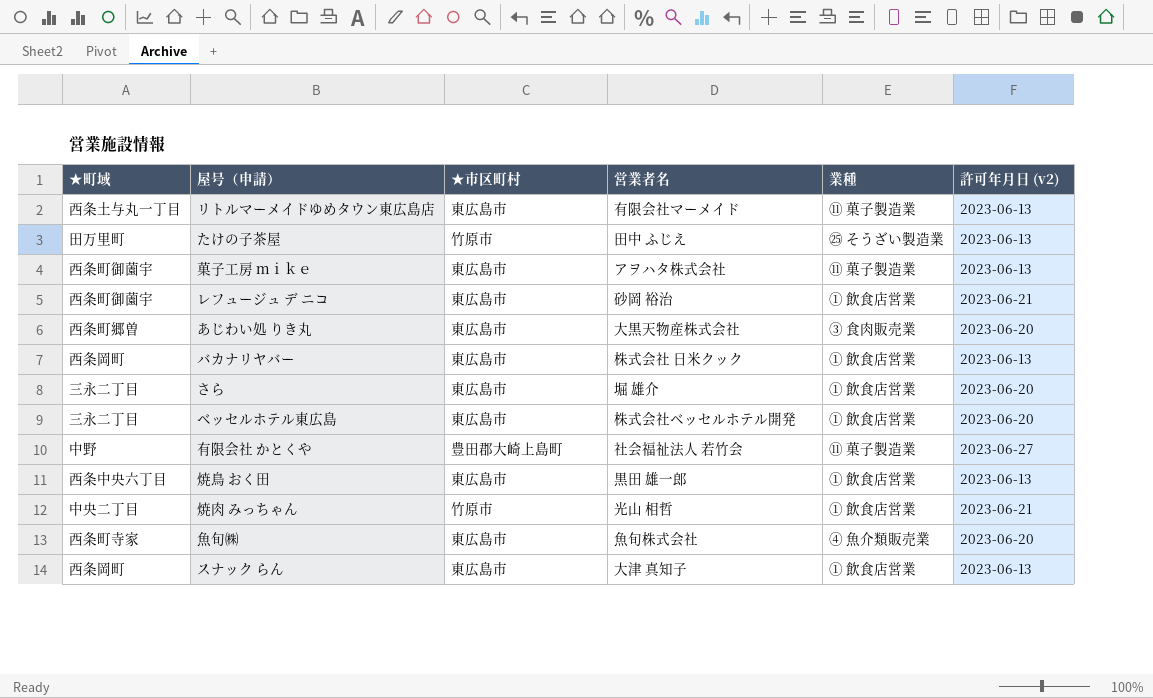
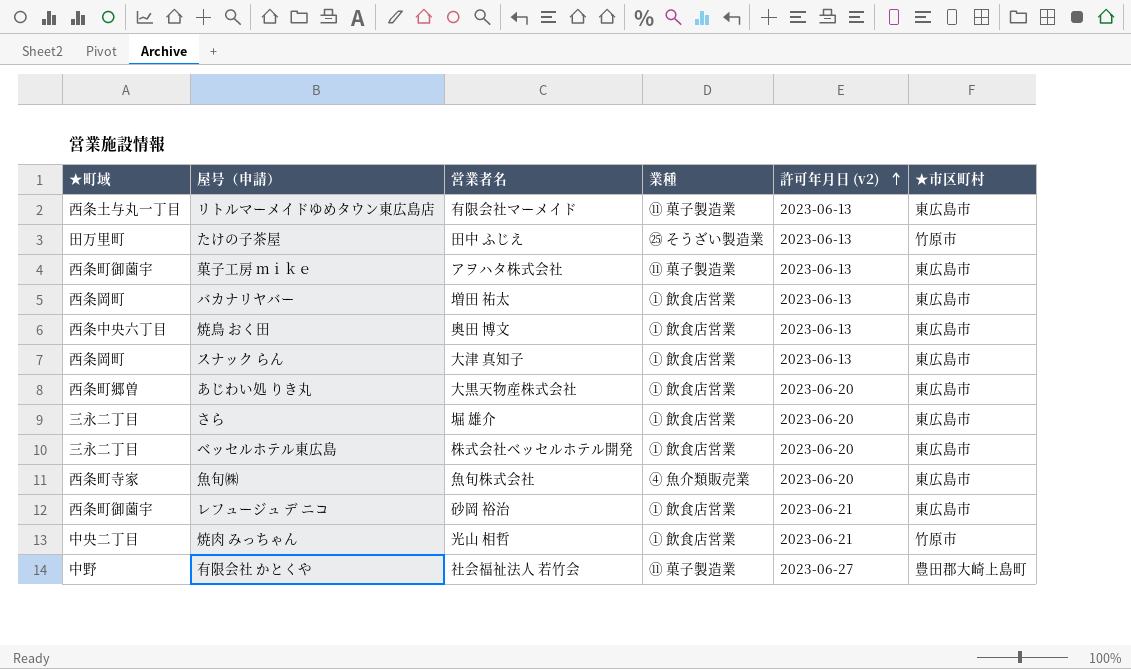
row order: none -> 許可年月日 (v2) ascending
column ★市区町村 | position: 3 -> 6
バカナリヤバー | 営業者名: 株式会社 日米クック -> 増田 祐太
焼鳥 おく田 | 営業者名: 黒田 雄一郎 -> 奥田 博文
あじわい処 りき丸 | 業種: ③ 食肉販売業 -> ① 飲食店営業

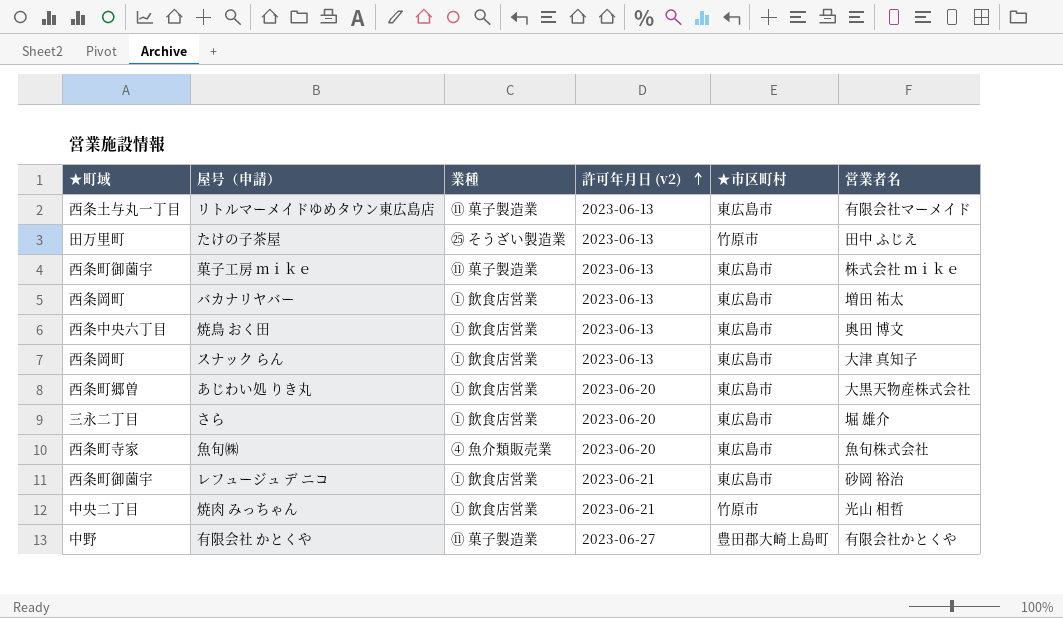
column 営業者名 | position: 3 -> 6
row ベッセルホテル東広島: 三永二丁目 | 株式会社ベッセルホテル開発 | ① 飲食店営業 | 2023-06-20 | 東広島市 -> none
菓子工房 ｍｉｋｅ | 営業者名: アヲハタ株式会社 -> 株式会社 ｍｉｋｅ
有限会社 かとくや | 営業者名: 社会福祉法人 若竹会 -> 有限会社かとくや

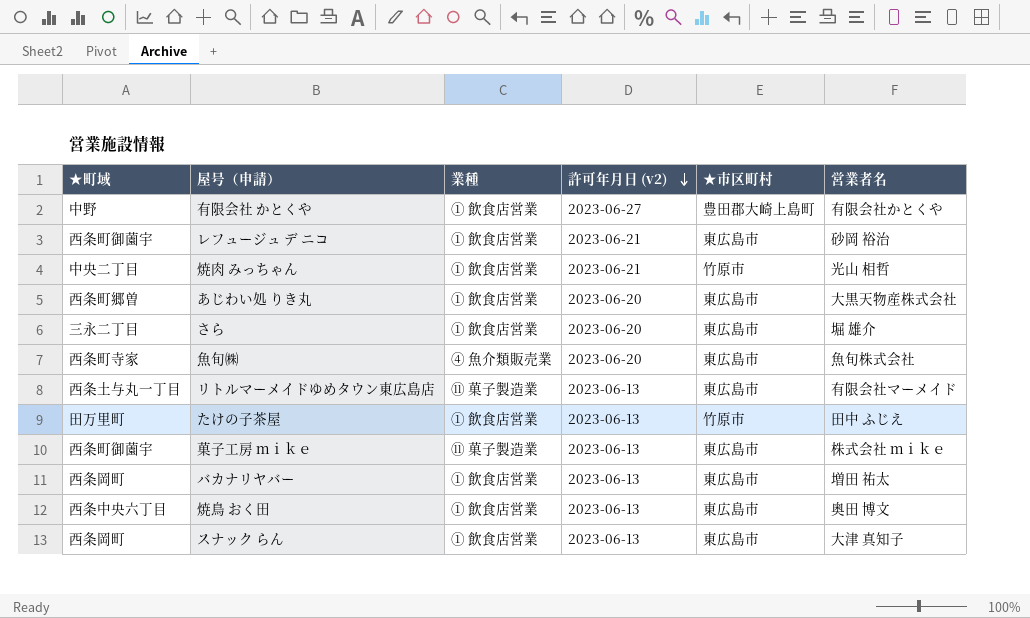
row order: 許可年月日 (v2) ascending -> 許可年月日 (v2) descending
有限会社 かとくや | 業種: ⑪ 菓子製造業 -> ① 飲食店営業
たけの子茶屋 | 業種: ㉕ そうざい製造業 -> ① 飲食店営業

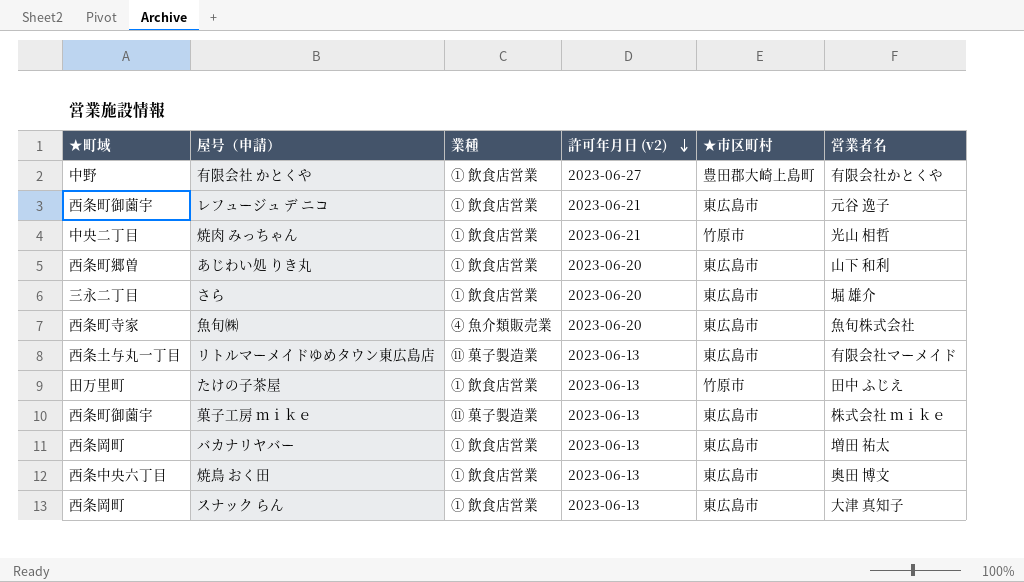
レフュージュ デ ニコ | 営業者名: 砂岡 裕治 -> 元谷 逸子
あじわい処 りき丸 | 営業者名: 大黒天物産株式会社 -> 山下 和利

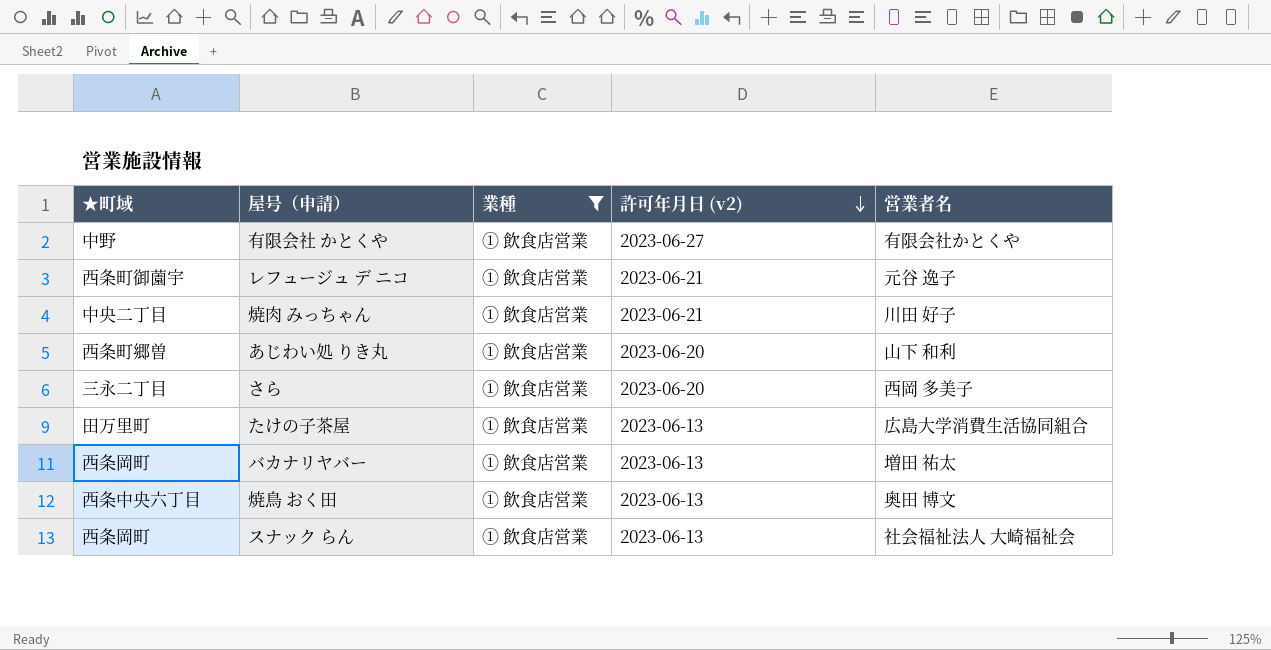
filter: none -> 業種 = ① 飲食店営業
column ★市区町村 | position: 5 -> none
焼肉 みっちゃん | 営業者名: 光山 相哲 -> 川田 好子
さら | 営業者名: 堀 雄介 -> 西岡 多美子
たけの子茶屋 | 営業者名: 田中 ふじえ -> 広島大学消費生活協同組合
スナック らん | 営業者名: 大津 真知子 -> 社会福祉法人 大崎福祉会

